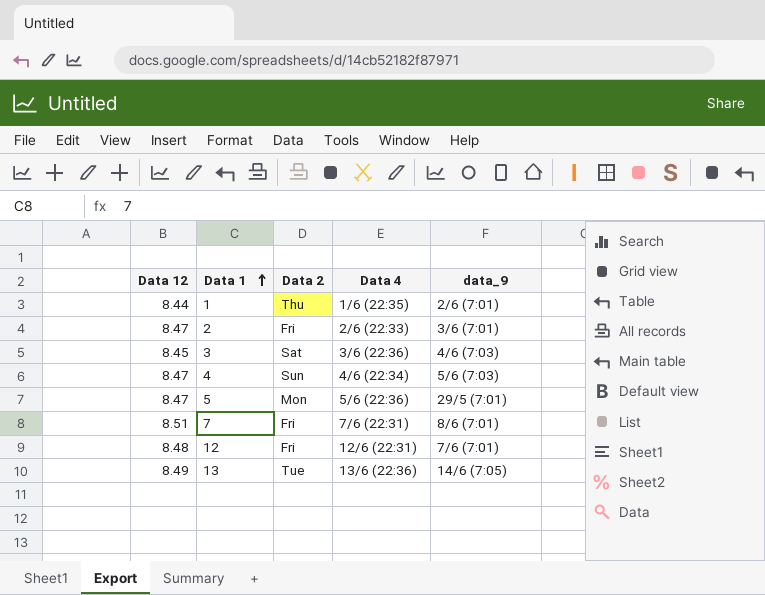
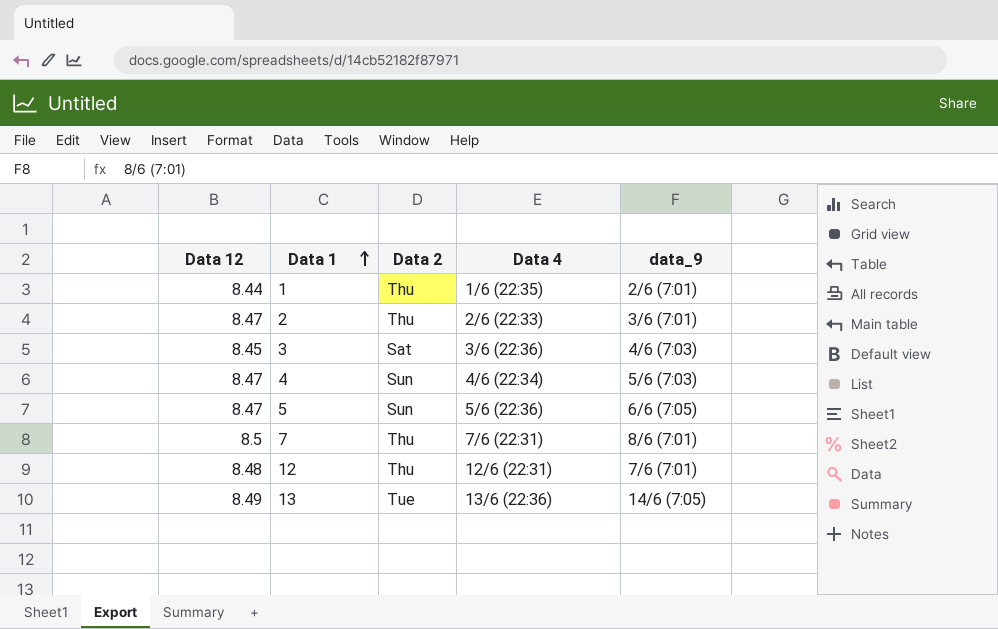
2 | Data 2: Fri -> Thu
5 | Data 2: Mon -> Sun
5 | data_9: 29/5 (7:01) -> 6/6 (7:05)
7 | Data 12: 8.51 -> 8.5
7 | Data 2: Fri -> Thu
12 | Data 2: Fri -> Thu

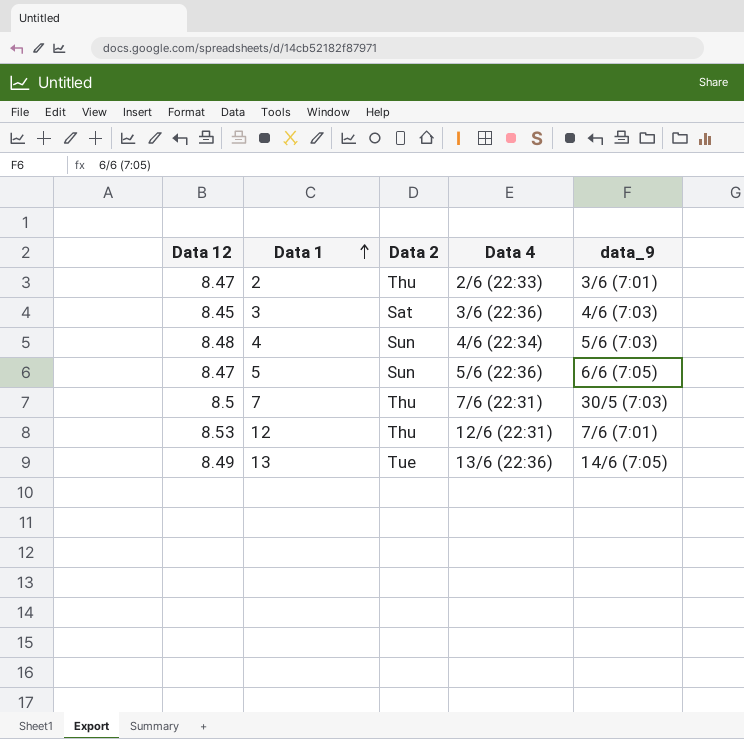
row 1: 8.44 | Thu | 1/6 (22:35) | 2/6 (7:01) -> none
4 | Data 12: 8.47 -> 8.48
7 | data_9: 8/6 (7:01) -> 30/5 (7:03)
12 | Data 12: 8.48 -> 8.53

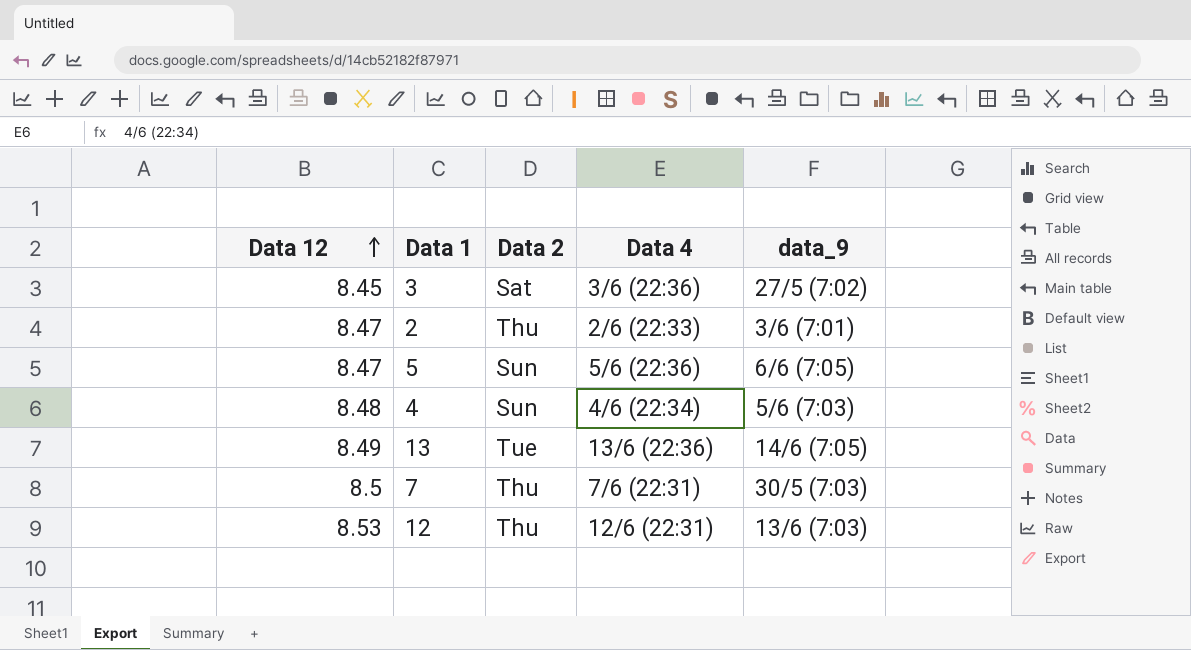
row order: Data 1 ascending -> Data 12 ascending
3 | data_9: 4/6 (7:03) -> 27/5 (7:02)
12 | data_9: 7/6 (7:01) -> 13/6 (7:03)

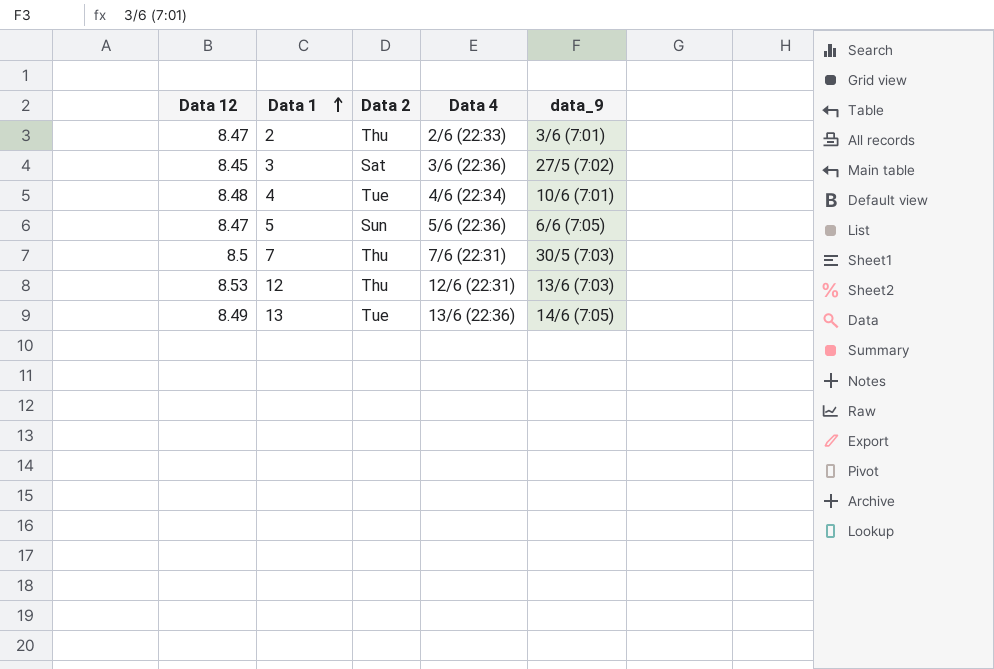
row order: Data 12 ascending -> Data 1 ascending
4 | Data 2: Sun -> Tue
4 | data_9: 5/6 (7:03) -> 10/6 (7:01)

